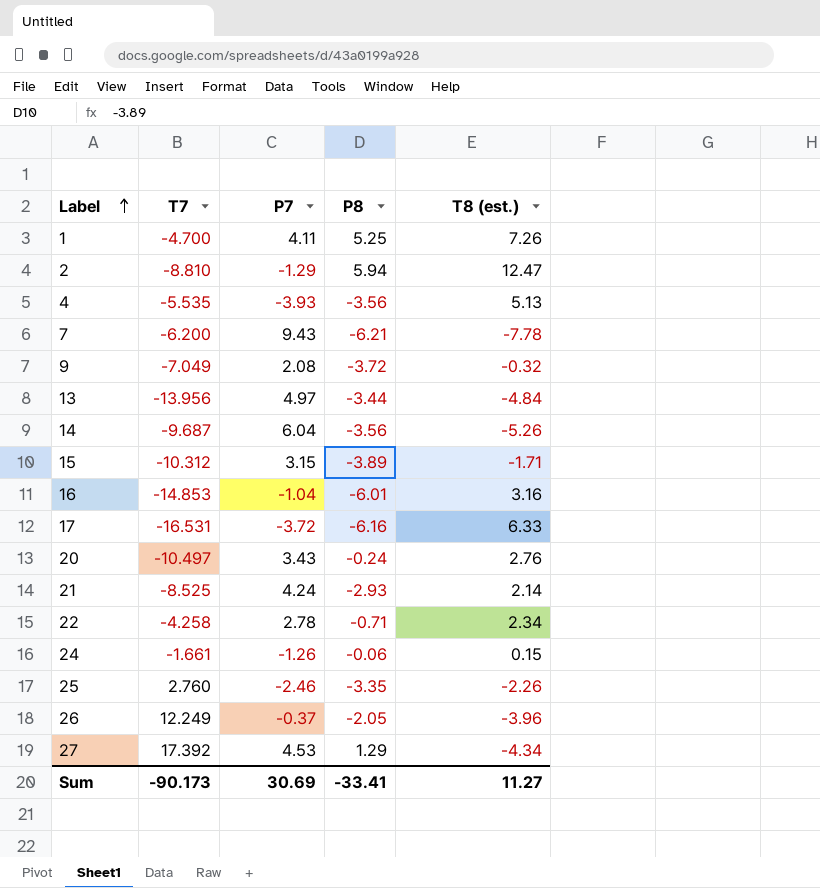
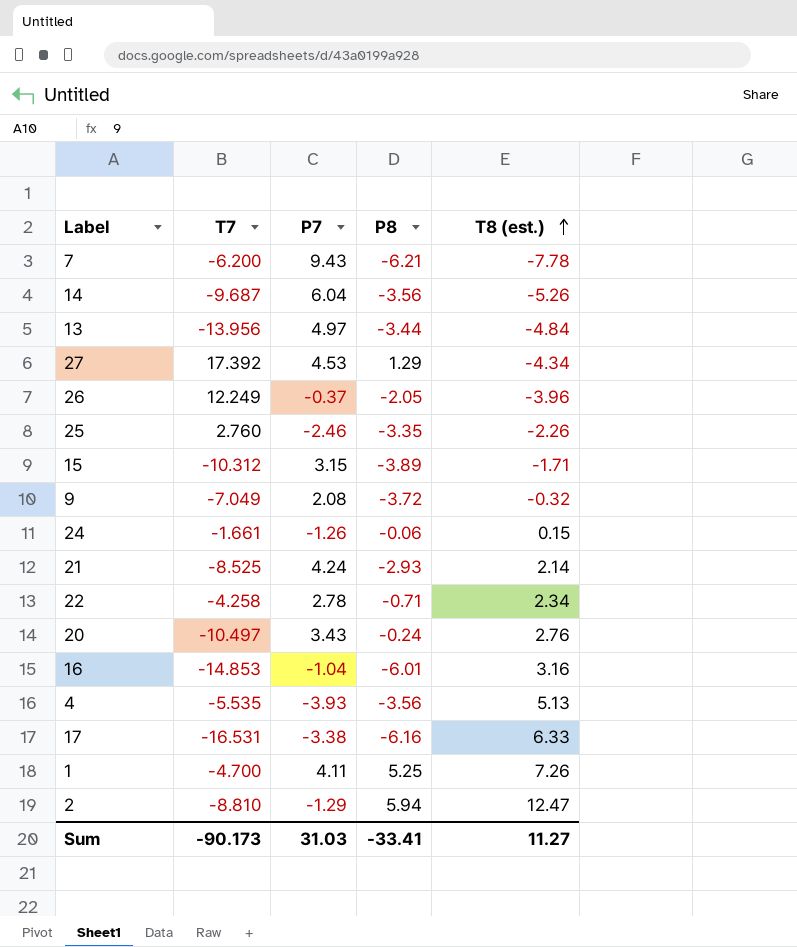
row order: Label ascending -> T8 (est.) ascending
17 | P7: -3.72 -> -3.38
Sum | P7: 30.69 -> 31.03

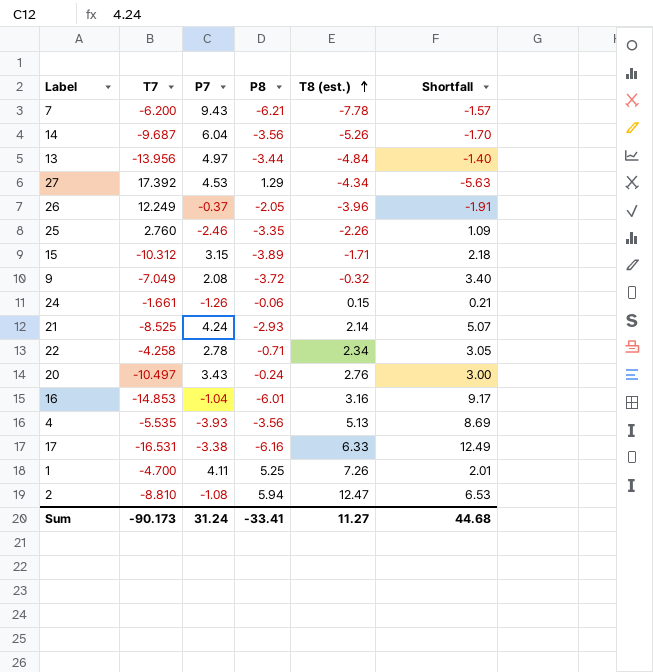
column Shortfall | formula: none -> [T8 (est.)] - [P8]
2 | P7: -1.29 -> -1.08
Sum | P7: 31.03 -> 31.24

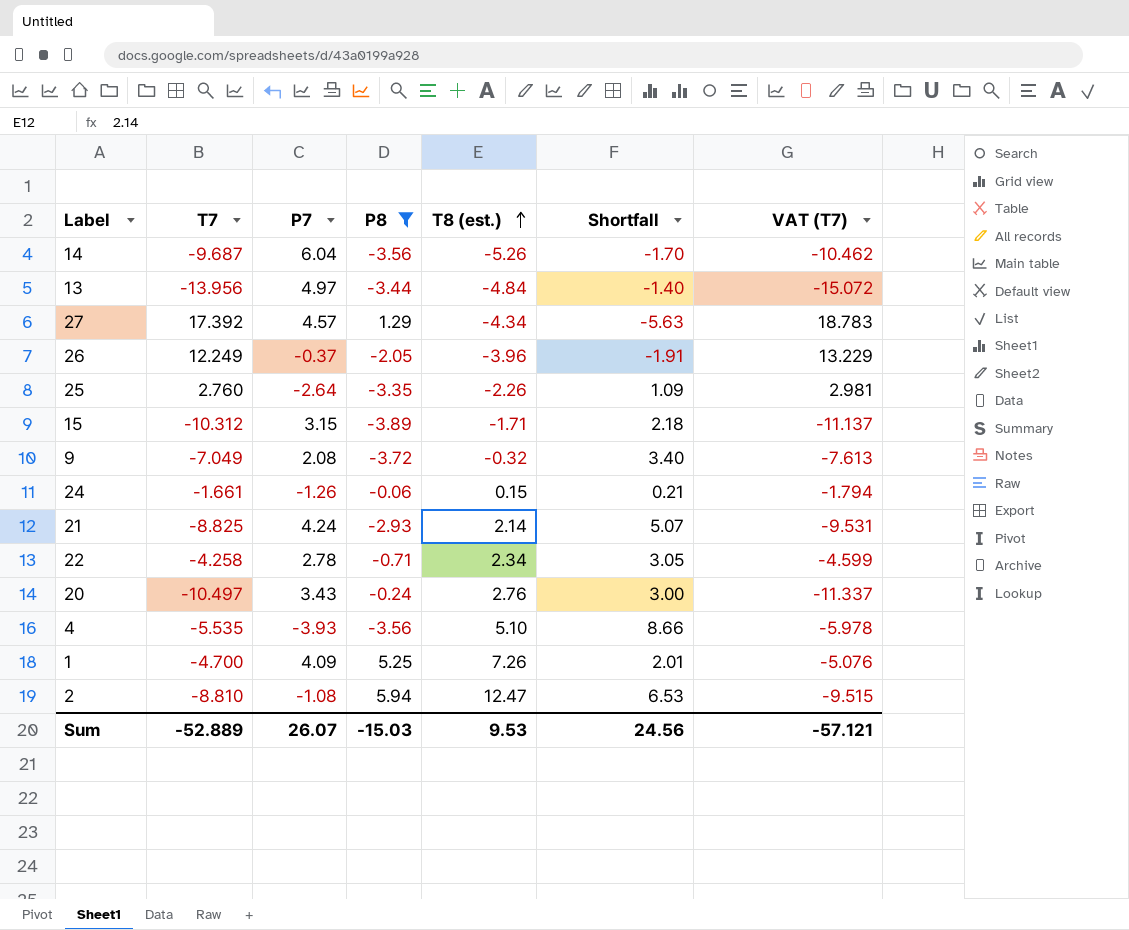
filter: none -> P8 >= -3.89
column VAT (T7) | formula: none -> [T7] * 1.08
27 | P7: 4.53 -> 4.57
25 | P7: -2.46 -> -2.64
21 | T7: -8.525 -> -8.825
4 | T8 (est.): 5.13 -> 5.10
4 | Shortfall: 8.69 -> 8.66
1 | P7: 4.11 -> 4.09
Sum | T7: -90.173 -> -52.889
Sum | P7: 31.24 -> 26.07
Sum | P8: -33.41 -> -15.03
Sum | T8 (est.): 11.27 -> 9.53
Sum | Shortfall: 44.68 -> 24.56

